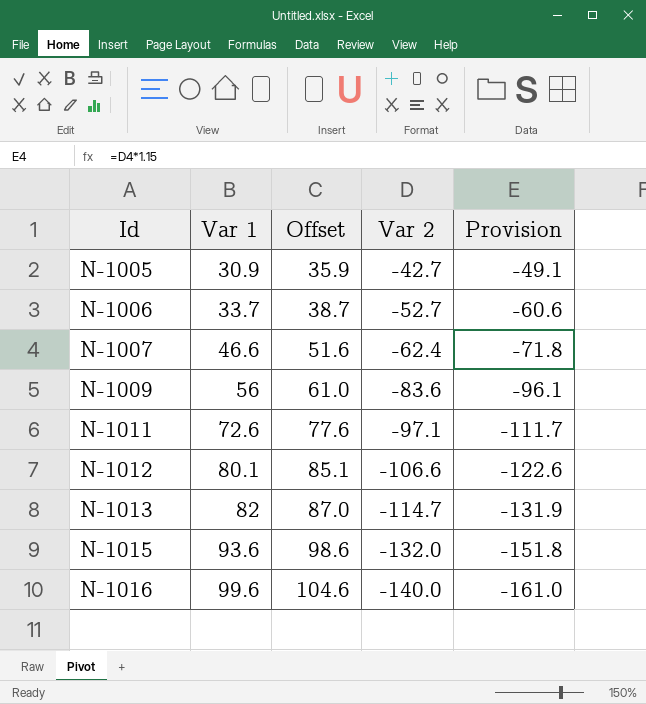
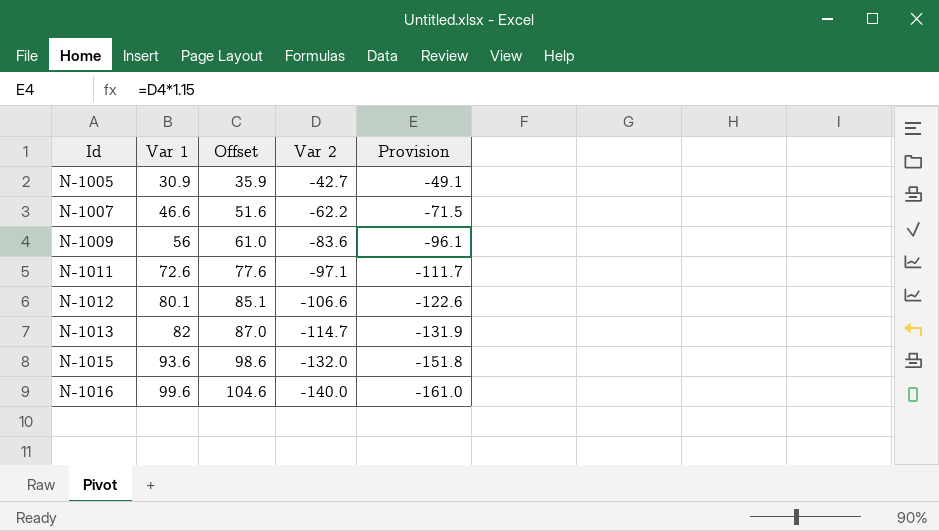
row N-1006: 33.7 | 38.7 | -52.7 | -60.6 -> none
N-1007 | Var 2: -62.4 -> -62.2
N-1007 | Provision: -71.8 -> -71.5

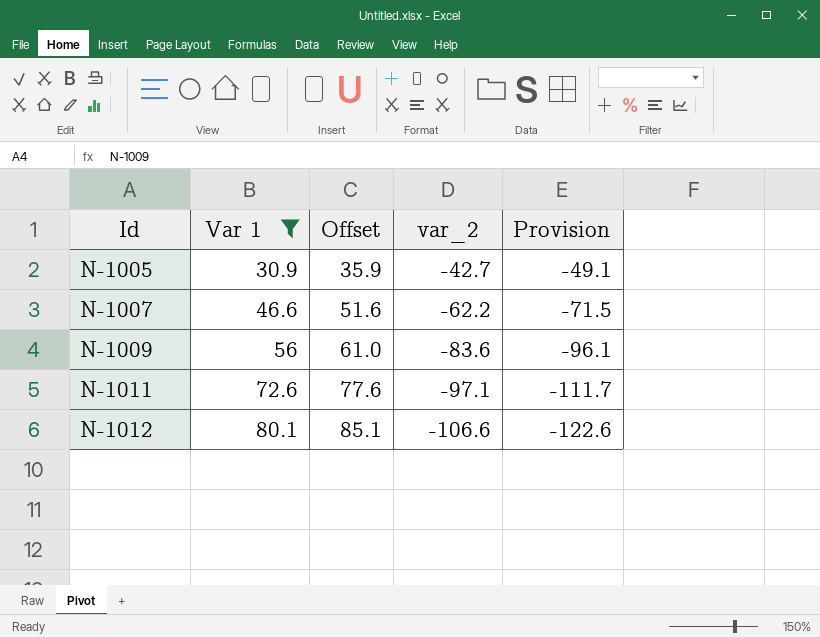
filter: none -> Var 1 <= 80.1
column name: Var 2 -> var_2

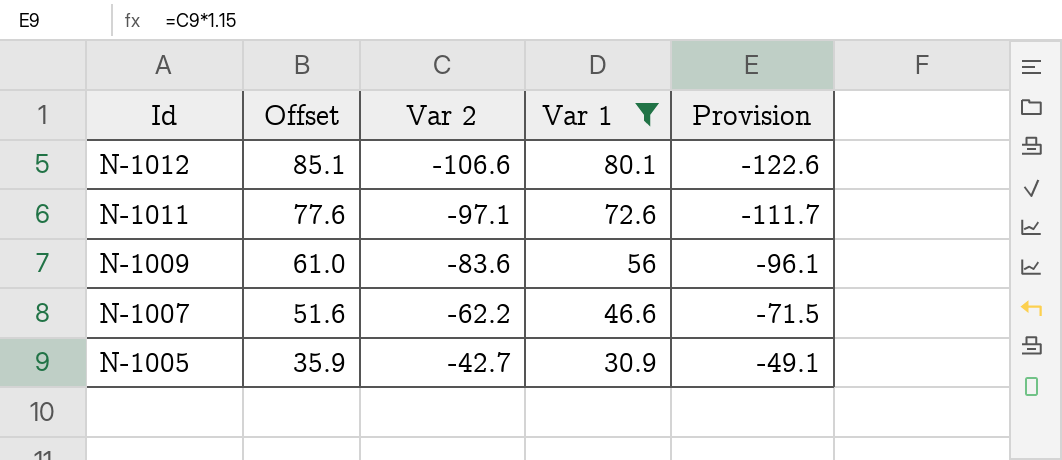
row order: Id ascending -> Id descending
column name: var_2 -> Var 2
column Var 1 | position: 2 -> 4

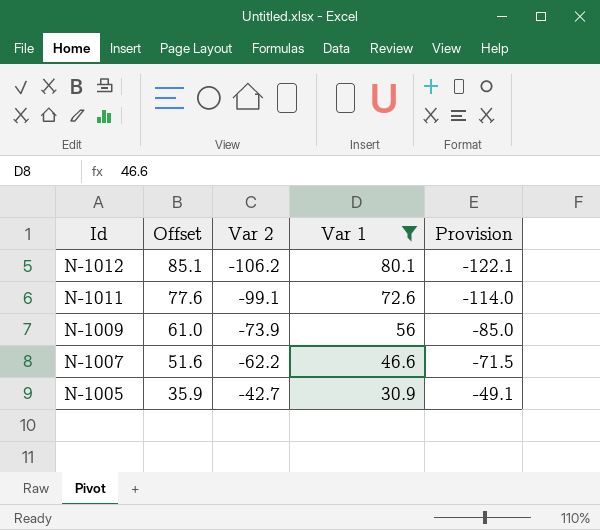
N-1012 | Var 2: -106.6 -> -106.2
N-1012 | Provision: -122.6 -> -122.1
N-1011 | Var 2: -97.1 -> -99.1
N-1011 | Provision: -111.7 -> -114.0
N-1009 | Var 2: -83.6 -> -73.9
N-1009 | Provision: -96.1 -> -85.0

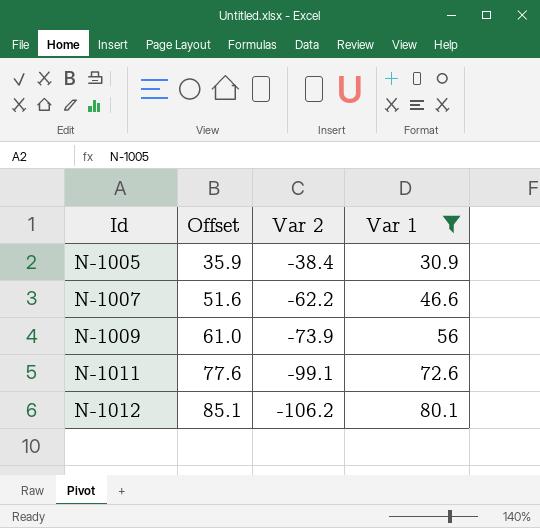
row order: Id descending -> Id ascending
column Provision | formula: [Var 2] * 1.15 -> none
N-1005 | Var 2: -42.7 -> -38.4

